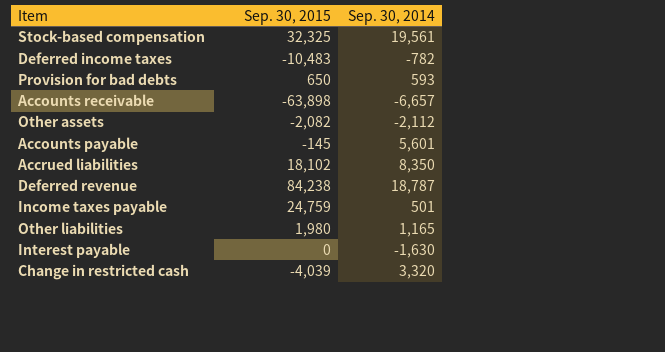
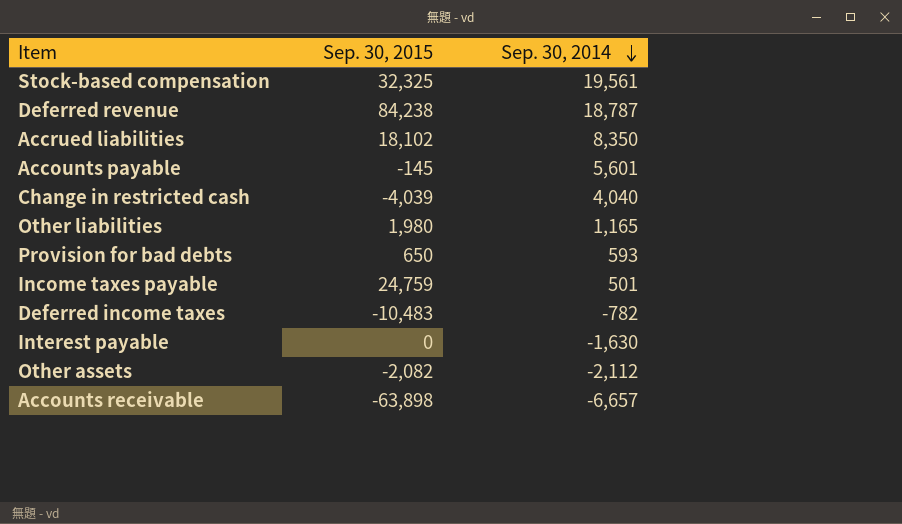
row order: none -> Sep. 30, 2014 descending
Change in restricted cash | Sep. 30, 2014: 3,320 -> 4,040

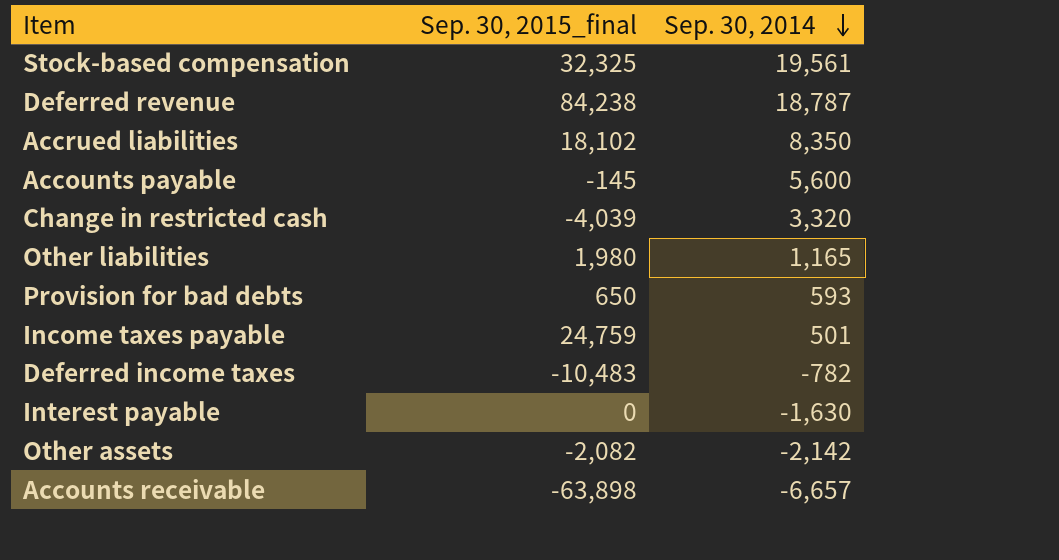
column name: Sep. 30, 2015 -> Sep. 30, 2015_final
Accounts payable | Sep. 30, 2014: 5,601 -> 5,600
Change in restricted cash | Sep. 30, 2014: 4,040 -> 3,320
Other assets | Sep. 30, 2014: -2,112 -> -2,142

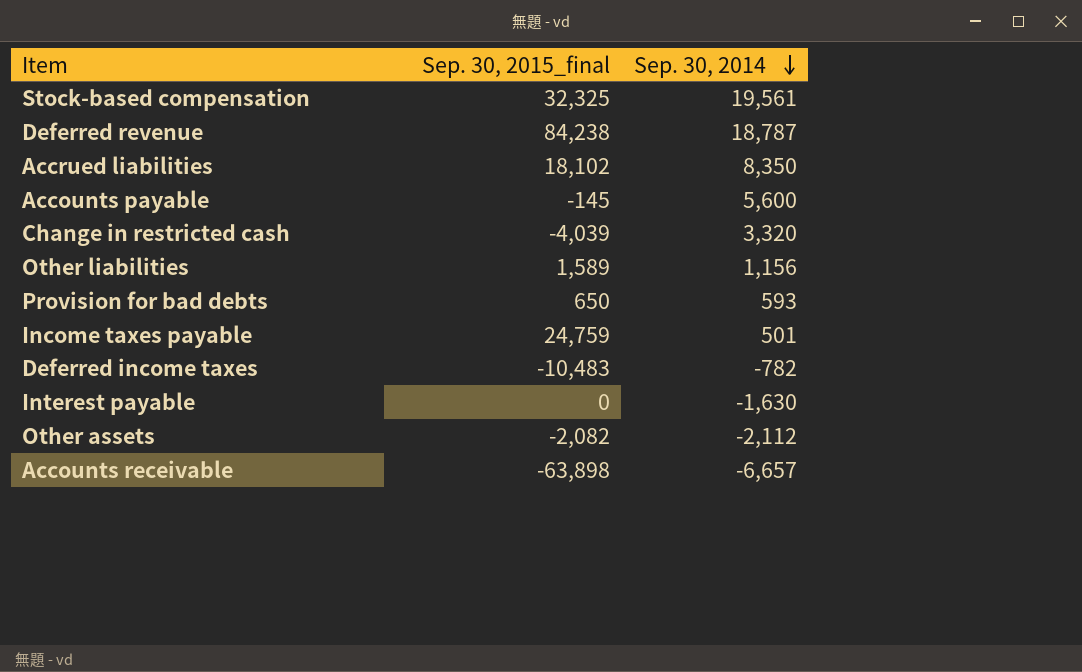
Other liabilities | Sep. 30, 2015_final: 1,980 -> 1,589
Other liabilities | Sep. 30, 2014: 1,165 -> 1,156
Other assets | Sep. 30, 2014: -2,142 -> -2,112

